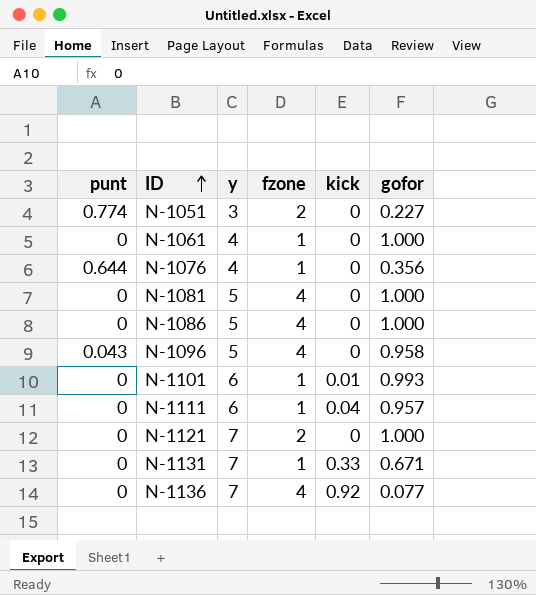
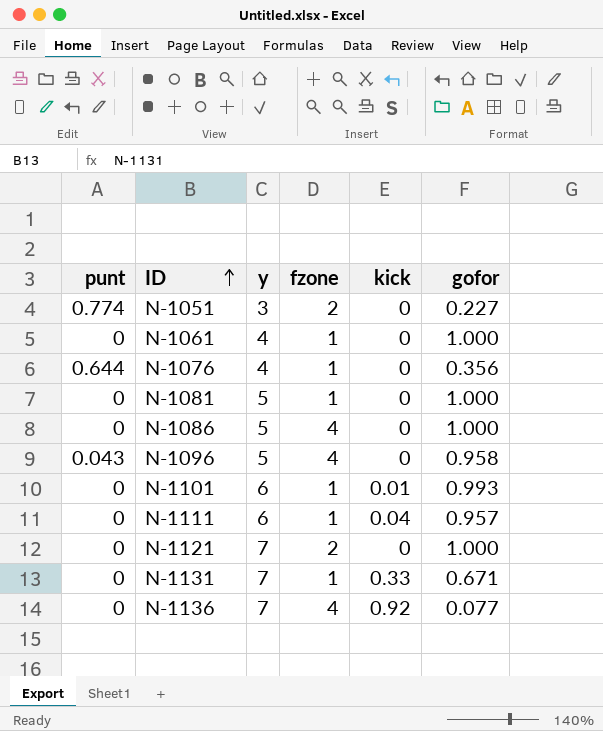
N-1081 | fzone: 4 -> 1

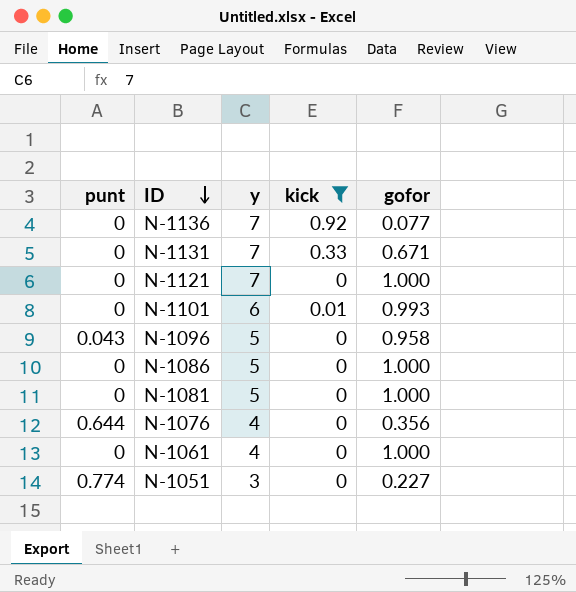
filter: none -> kick != 0.04
row order: ID ascending -> ID descending
column fzone | position: 4 -> none

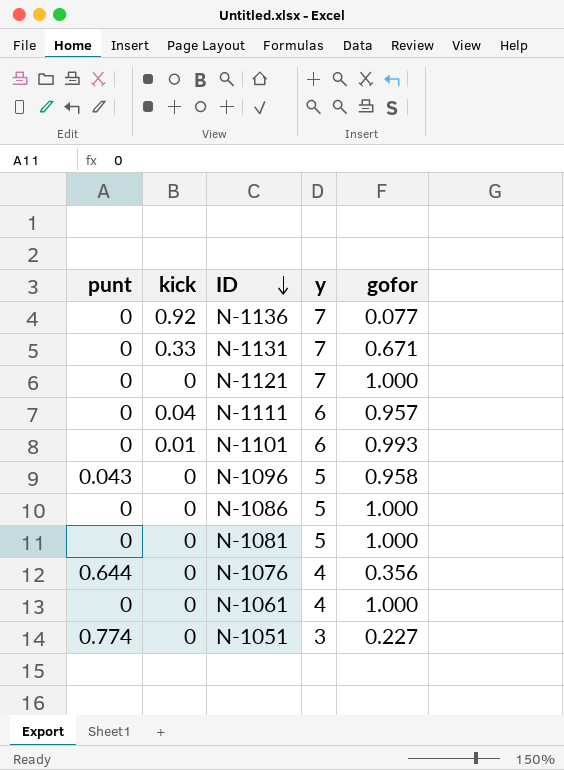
filter: kick != 0.04 -> none
column kick | position: 4 -> 2

